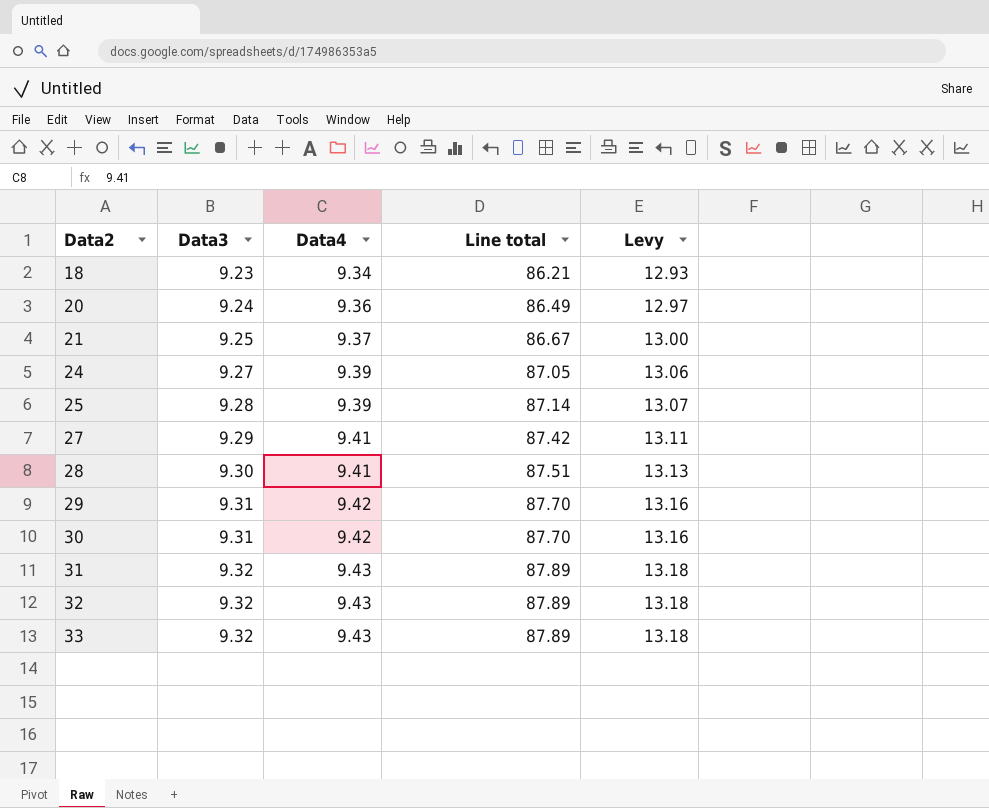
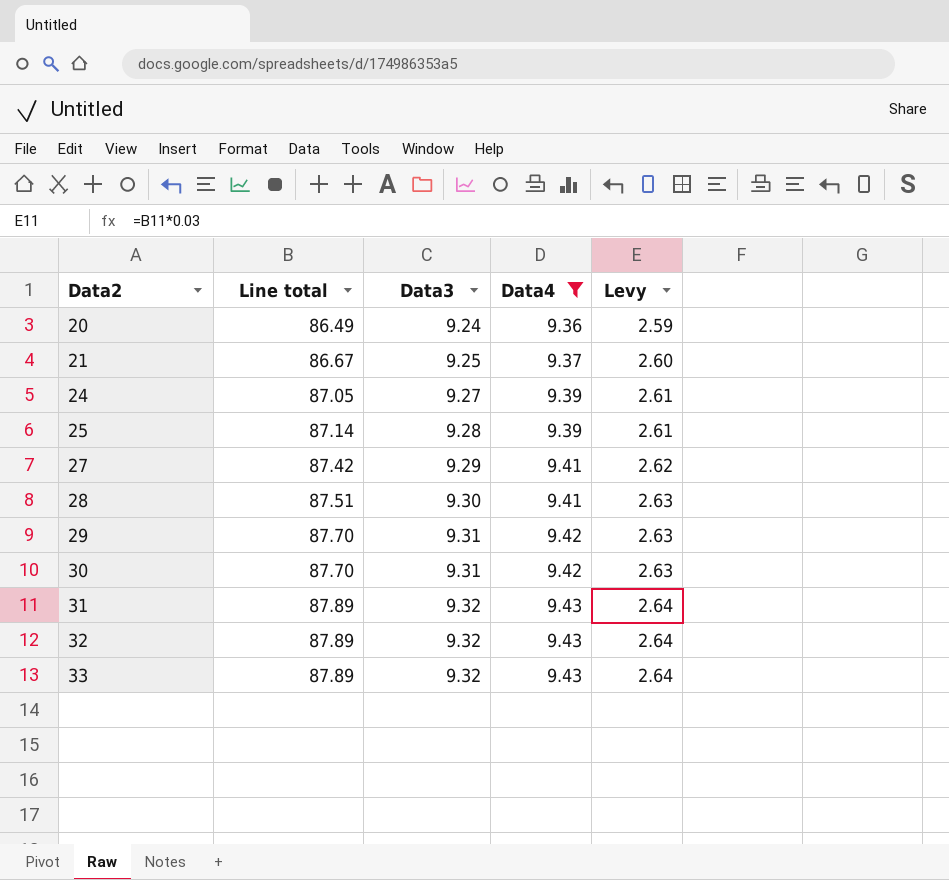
filter: none -> Data4 != 9.34
column Line total | position: 4 -> 2
column Levy | formula: [Line total] * 0.15 -> [Line total] * 0.03

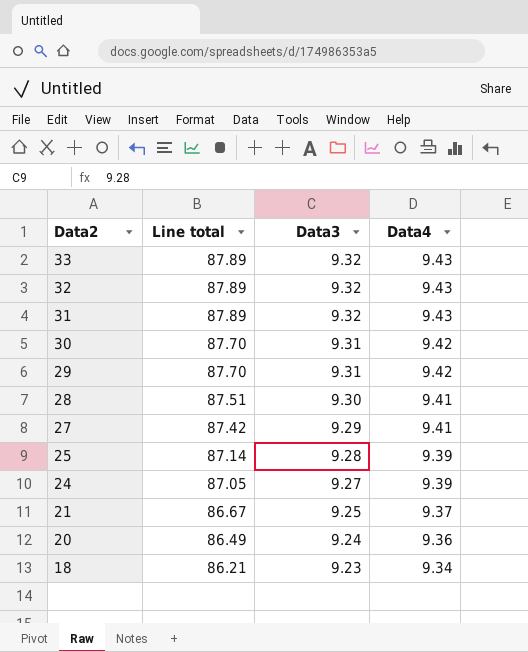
filter: Data4 != 9.34 -> none
row order: Data2 ascending -> Data2 descending
column Levy | formula: [Line total] * 0.03 -> none

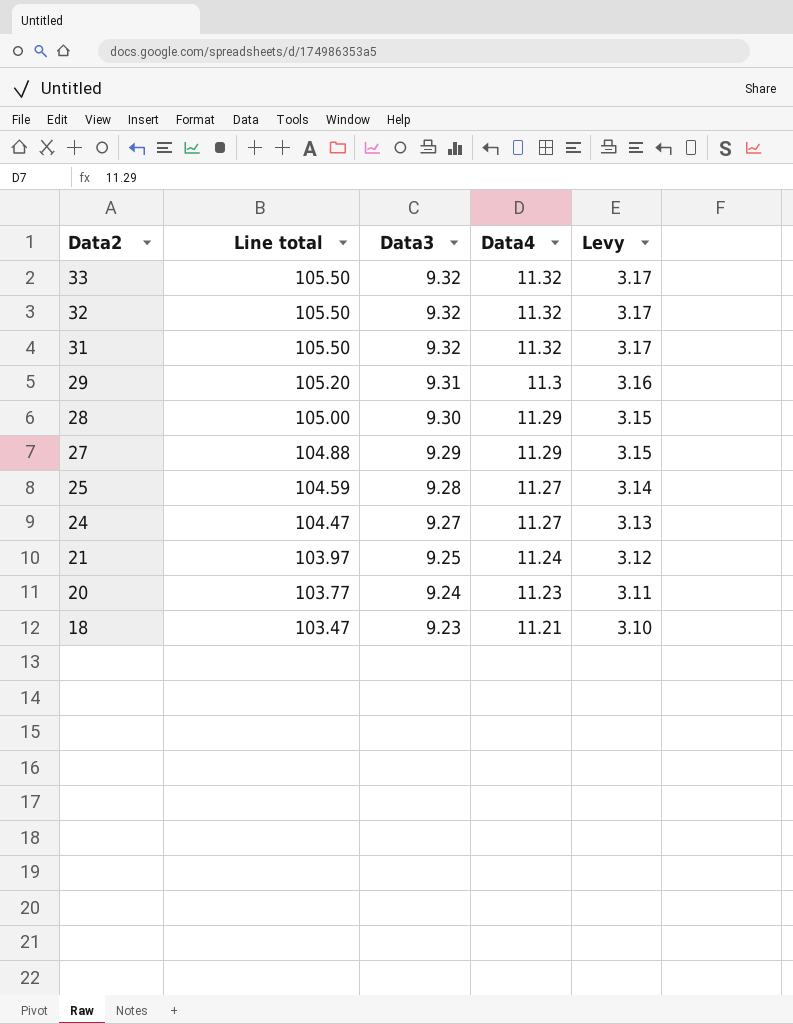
column Levy | formula: none -> [Line total] * 0.03
row 30: 87.70 | 9.31 | 9.42 -> none
33 | Line total: 87.89 -> 105.50
33 | Data4: 9.43 -> 11.32
32 | Line total: 87.89 -> 105.50
32 | Data4: 9.43 -> 11.32
31 | Line total: 87.89 -> 105.50
31 | Data4: 9.43 -> 11.32
29 | Line total: 87.70 -> 105.20
29 | Data4: 9.42 -> 11.3
28 | Line total: 87.51 -> 105.00
28 | Data4: 9.41 -> 11.29
27 | Line total: 87.42 -> 104.88
27 | Data4: 9.41 -> 11.29
25 | Line total: 87.14 -> 104.59
25 | Data4: 9.39 -> 11.27
24 | Line total: 87.05 -> 104.47
24 | Data4: 9.39 -> 11.27
21 | Line total: 86.67 -> 103.97
21 | Data4: 9.37 -> 11.24
20 | Line total: 86.49 -> 103.77
20 | Data4: 9.36 -> 11.23
18 | Line total: 86.21 -> 103.47
18 | Data4: 9.34 -> 11.21

